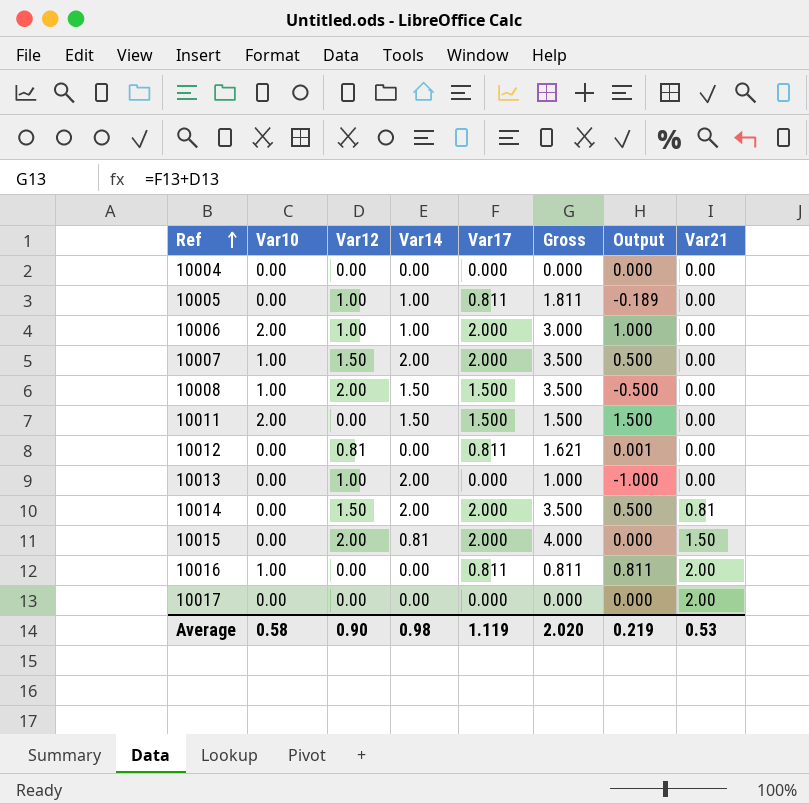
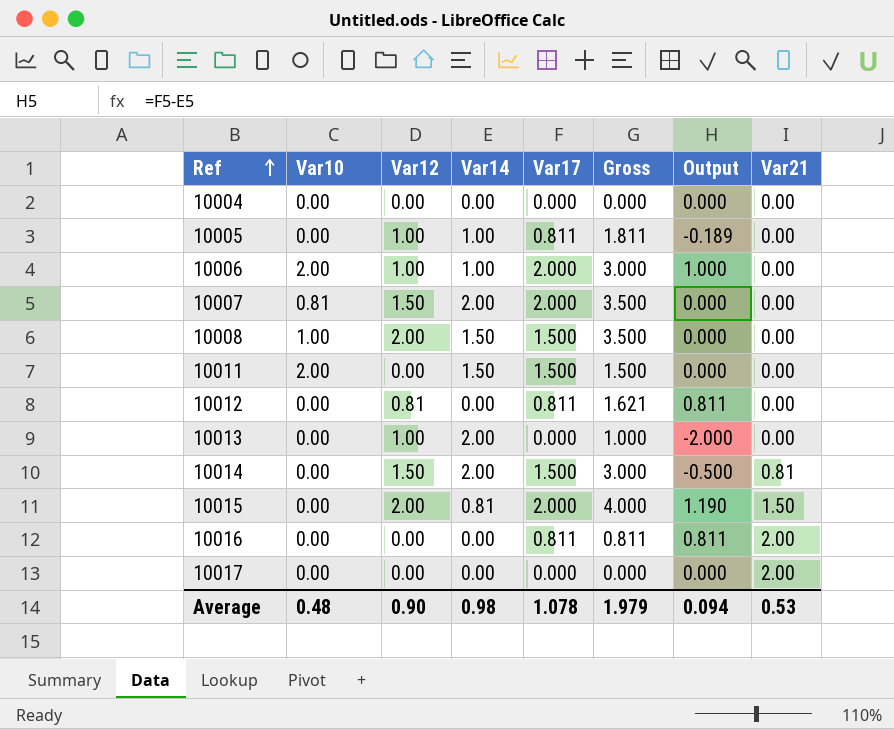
column Output | formula: [Var17] - [Var12] -> [Var17] - [Var14]
10007 | Var10: 1.00 -> 0.81
10014 | Var17: 2.000 -> 1.500
10014 | Gross: 3.500 -> 3.000
10016 | Var10: 1.00 -> 0.00
Average | Var10: 0.58 -> 0.48
Average | Var17: 1.119 -> 1.078
Average | Gross: 2.020 -> 1.979
Average | Output: 0.219 -> 0.094

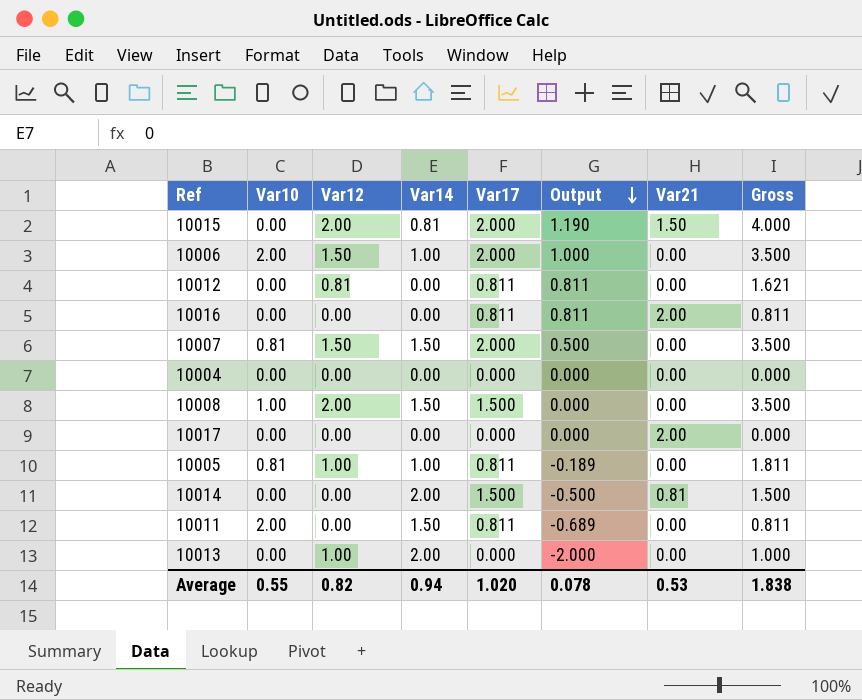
row order: Ref ascending -> Output descending
column Gross | position: 6 -> 8
10006 | Var12: 1.00 -> 1.50
10006 | Gross: 3.000 -> 3.500
10007 | Var14: 2.00 -> 1.50
10007 | Output: 0.000 -> 0.500
10005 | Var10: 0.00 -> 0.81
10014 | Var12: 1.50 -> 0.00
10014 | Gross: 3.000 -> 1.500
10011 | Var17: 1.500 -> 0.811
10011 | Output: 0.000 -> -0.689
10011 | Gross: 1.500 -> 0.811
Average | Var10: 0.48 -> 0.55
Average | Var12: 0.90 -> 0.82
Average | Var14: 0.98 -> 0.94
Average | Var17: 1.078 -> 1.020
Average | Output: 0.094 -> 0.078
Average | Gross: 1.979 -> 1.838

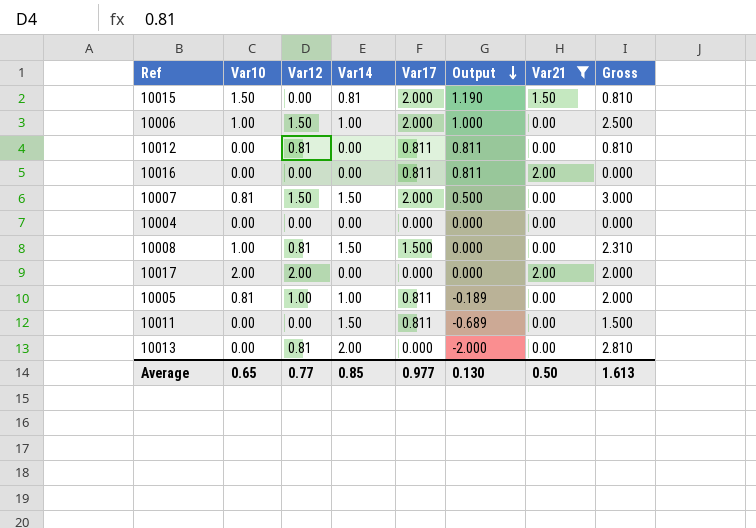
filter: none -> Var21 != 0.81
column Gross | formula: [Var12] + [Var17] -> [Var12] + [Var14]
10015 | Var10: 0.00 -> 1.50
10015 | Var12: 2.00 -> 0.00
10006 | Var10: 2.00 -> 1.00
10008 | Var12: 2.00 -> 0.81
10017 | Var10: 0.00 -> 2.00
10017 | Var12: 0.00 -> 2.00
10011 | Var10: 2.00 -> 0.00
10013 | Var12: 1.00 -> 0.81
Average | Var10: 0.55 -> 0.65
Average | Var12: 0.82 -> 0.77
Average | Var14: 0.94 -> 0.85
Average | Var17: 1.020 -> 0.977
Average | Output: 0.078 -> 0.130
Average | Var21: 0.53 -> 0.50
Average | Gross: 1.838 -> 1.613

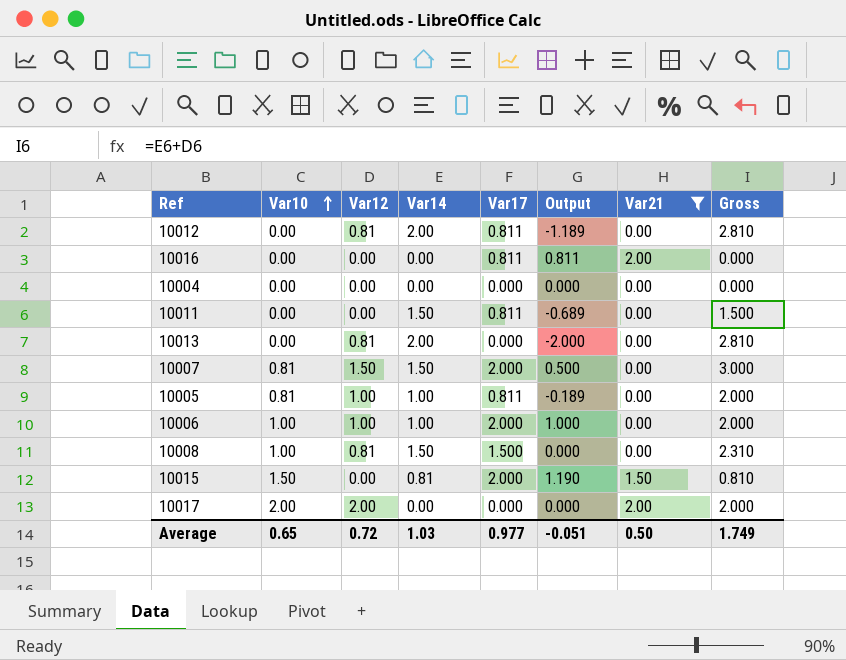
row order: Output descending -> Var10 ascending
10012 | Var14: 0.00 -> 2.00
10012 | Output: 0.811 -> -1.189
10012 | Gross: 0.810 -> 2.810
10006 | Var12: 1.50 -> 1.00
10006 | Gross: 2.500 -> 2.000
Average | Var12: 0.77 -> 0.72
Average | Var14: 0.85 -> 1.03
Average | Output: 0.130 -> -0.051
Average | Gross: 1.613 -> 1.749

